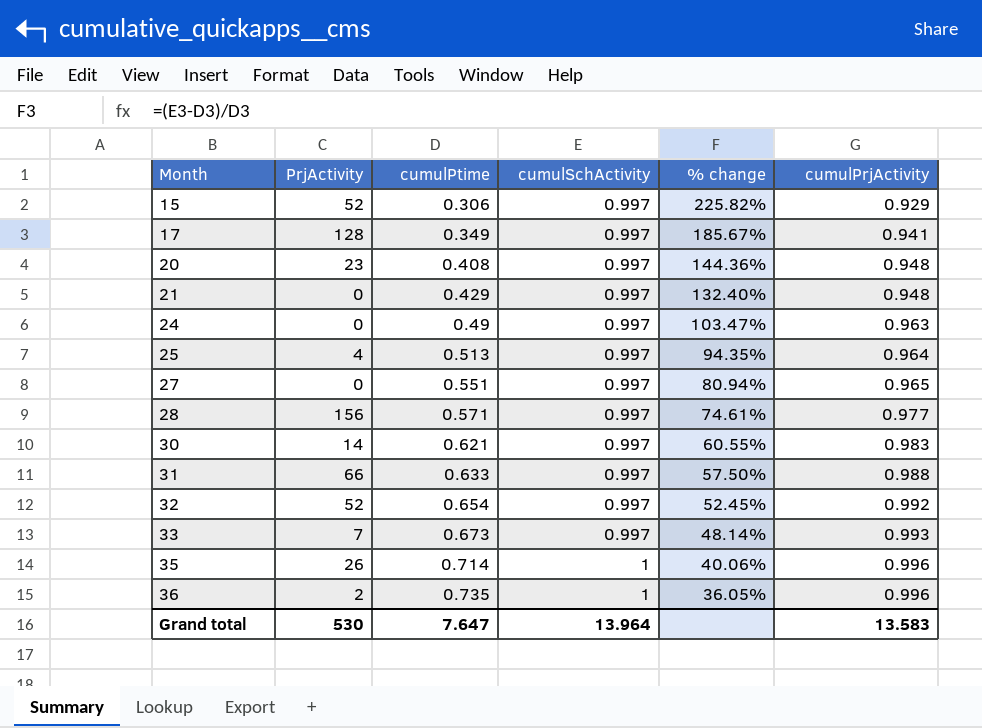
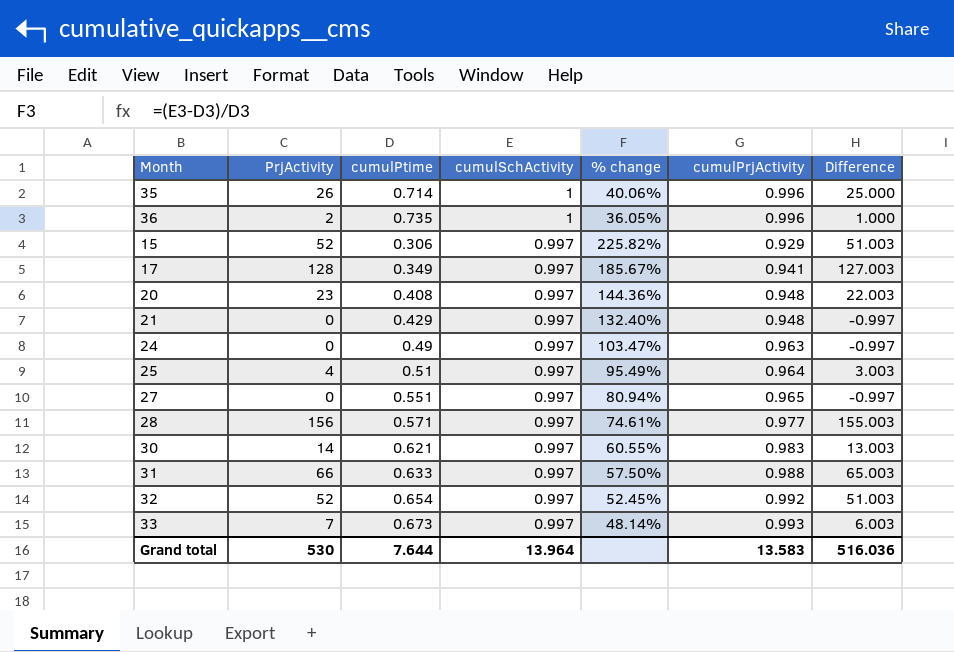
row order: Month ascending -> cumulSchActivity descending
column Difference | formula: none -> [PrjActivity] - [cumulSchActivity]
25 | cumulPtime: 0.513 -> 0.51
25 | % change: 94.35% -> 95.49%
Grand total | cumulPtime: 7.647 -> 7.644

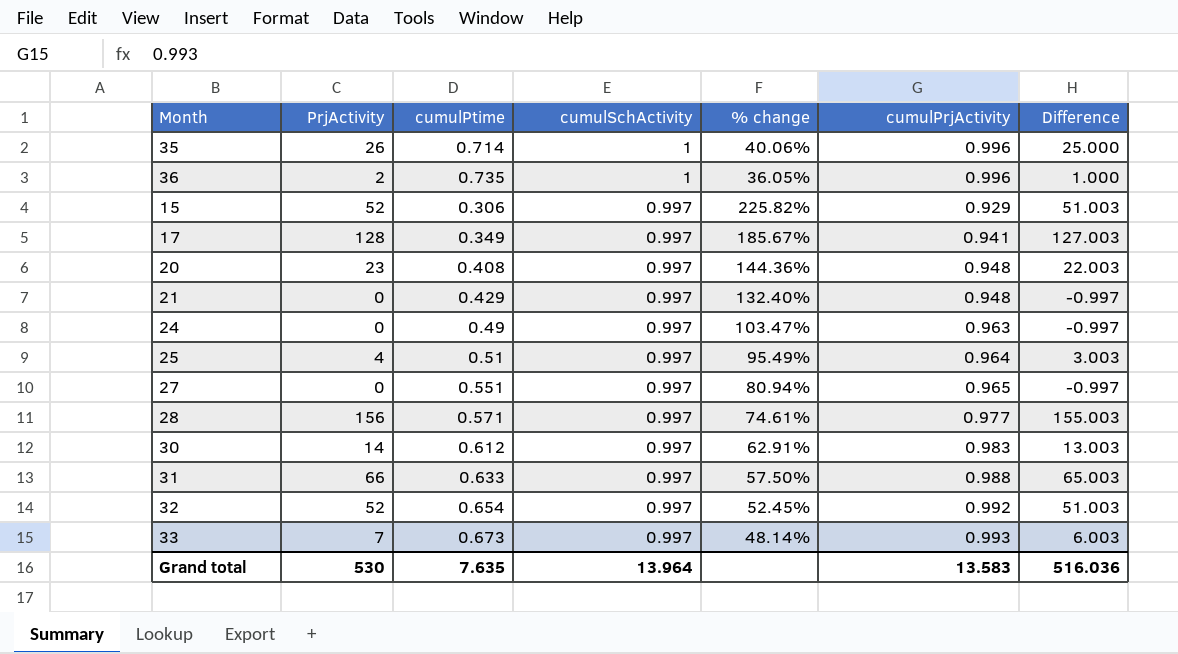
30 | cumulPtime: 0.621 -> 0.612
30 | % change: 60.55% -> 62.91%
Grand total | cumulPtime: 7.644 -> 7.635

